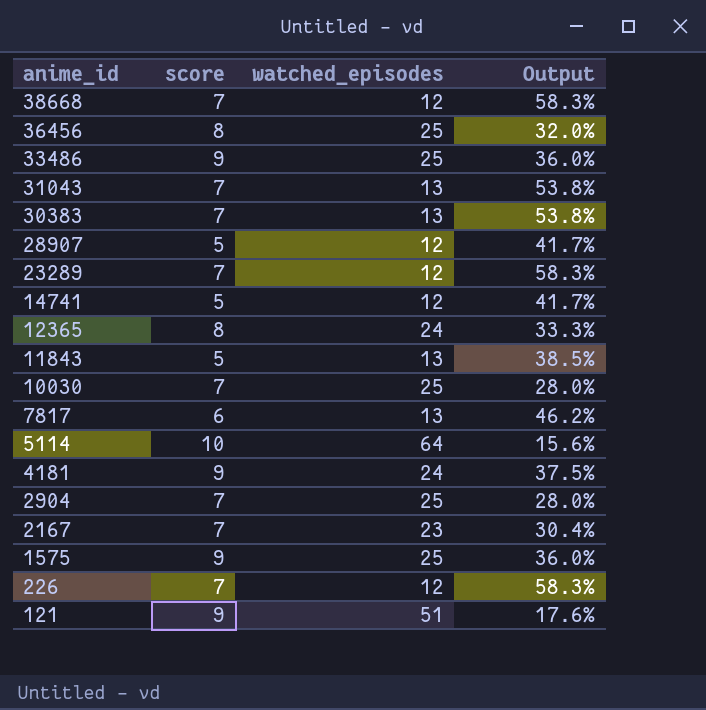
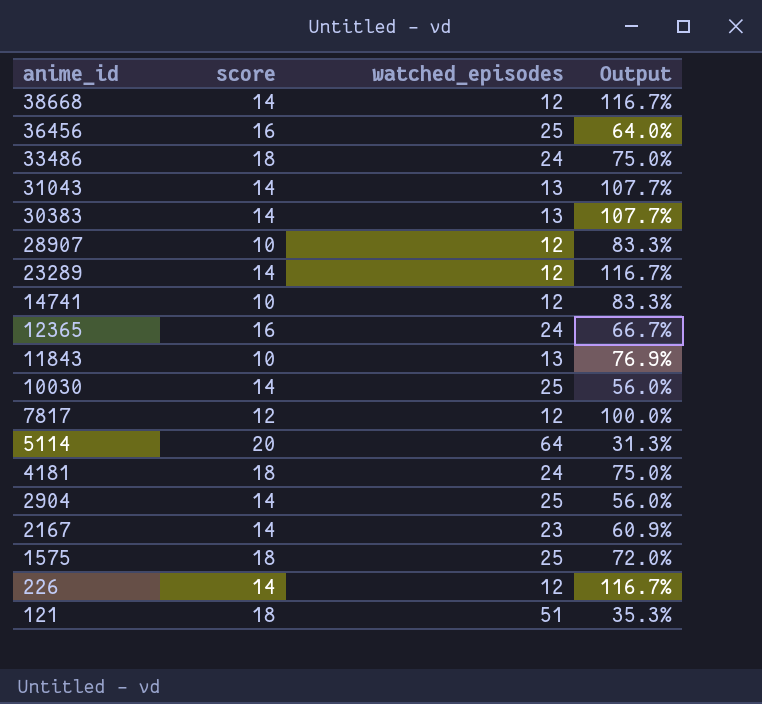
38668 | score: 7 -> 14
38668 | Output: 58.3% -> 116.7%
36456 | score: 8 -> 16
36456 | Output: 32.0% -> 64.0%
33486 | score: 9 -> 18
33486 | watched_episodes: 25 -> 24
33486 | Output: 36.0% -> 75.0%
31043 | score: 7 -> 14
31043 | Output: 53.8% -> 107.7%
30383 | score: 7 -> 14
30383 | Output: 53.8% -> 107.7%
28907 | score: 5 -> 10
28907 | Output: 41.7% -> 83.3%
23289 | score: 7 -> 14
23289 | Output: 58.3% -> 116.7%
14741 | score: 5 -> 10
14741 | Output: 41.7% -> 83.3%
12365 | score: 8 -> 16
12365 | Output: 33.3% -> 66.7%
11843 | score: 5 -> 10
11843 | Output: 38.5% -> 76.9%
10030 | score: 7 -> 14
10030 | Output: 28.0% -> 56.0%
7817 | score: 6 -> 12
7817 | watched_episodes: 13 -> 12
7817 | Output: 46.2% -> 100.0%
5114 | score: 10 -> 20
5114 | Output: 15.6% -> 31.3%
4181 | score: 9 -> 18
4181 | Output: 37.5% -> 75.0%
2904 | score: 7 -> 14
2904 | Output: 28.0% -> 56.0%
2167 | score: 7 -> 14
2167 | Output: 30.4% -> 60.9%
1575 | score: 9 -> 18
1575 | Output: 36.0% -> 72.0%
226 | score: 7 -> 14
226 | Output: 58.3% -> 116.7%
121 | score: 9 -> 18
121 | Output: 17.6% -> 35.3%

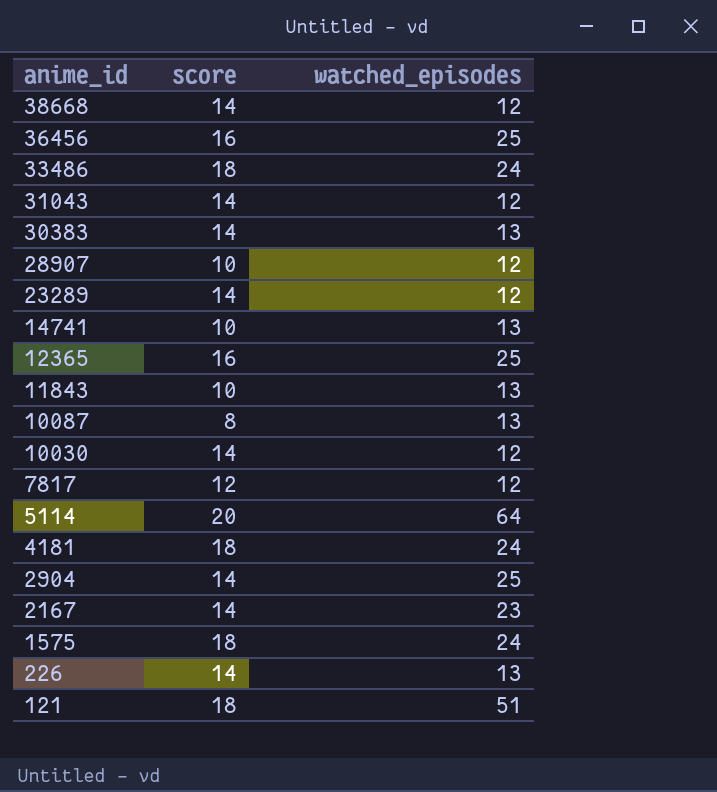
column Output | formula: [score] / [watched_episodes] -> none
31043 | watched_episodes: 13 -> 12
14741 | watched_episodes: 12 -> 13
12365 | watched_episodes: 24 -> 25
row 10087: none -> 8 | 13
10030 | watched_episodes: 25 -> 12
1575 | watched_episodes: 25 -> 24
226 | watched_episodes: 12 -> 13

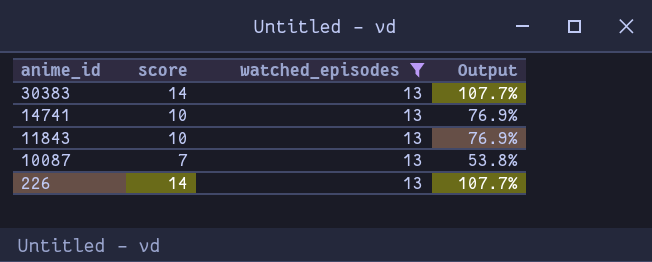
filter: none -> watched_episodes = 13
column Output | formula: none -> [score] / [watched_episodes]
10087 | score: 8 -> 7

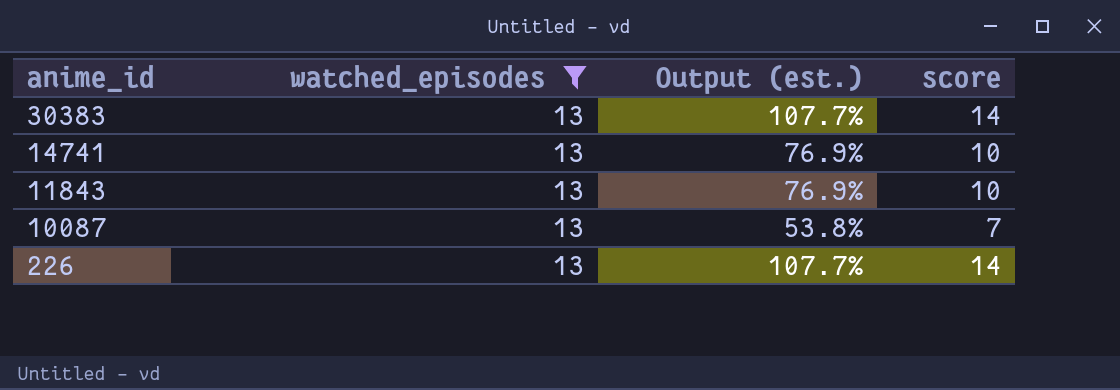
column name: Output -> Output (est.)
column score | position: 2 -> 4

